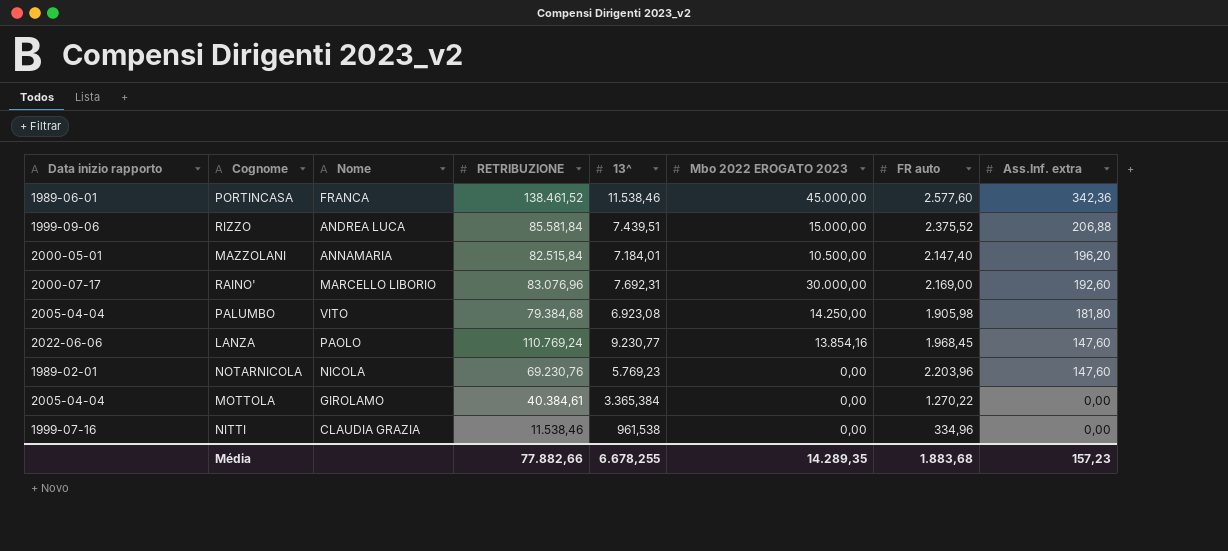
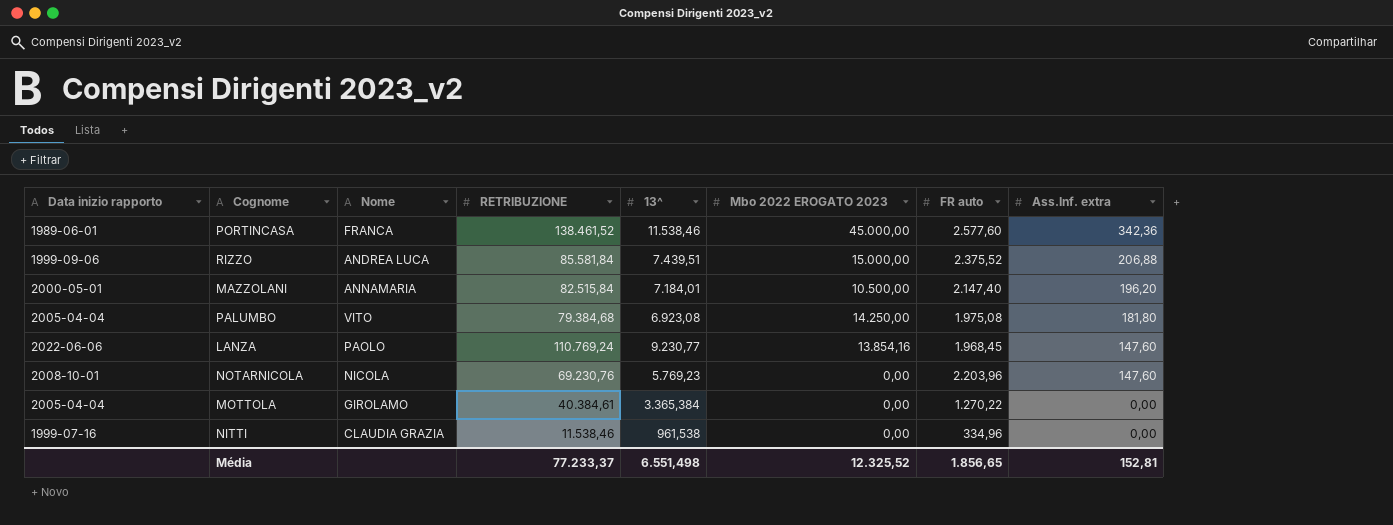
row RAINO': 2000-07-17 | MARCELLO LIBORIO | 83.076,96 | 7.692,31 | 30.000,00 | 2.169,00 | 192,60 -> none
PALUMBO | FR auto: 1.905,98 -> 1.975,08
NOTARNICOLA | Data inizio rapporto: 1989-02-01 -> 2008-10-01
Média | RETRIBUZIONE: 77.882,66 -> 77.233,37
Média | 13^: 6.678,255 -> 6.551,498
Média | Mbo 2022 EROGATO 2023: 14.289,35 -> 12.325,52
Média | FR auto: 1.883,68 -> 1.856,65
Média | Ass.Inf. extra: 157,23 -> 152,81

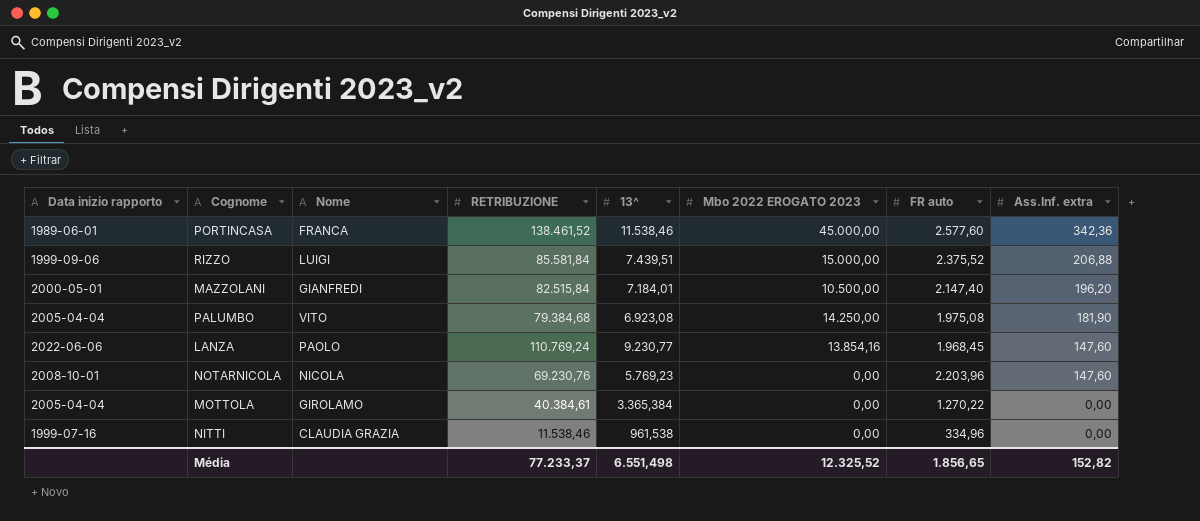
RIZZO | Nome: ANDREA LUCA -> LUIGI
MAZZOLANI | Nome: ANNAMARIA -> GIANFREDI
PALUMBO | Ass.Inf. extra: 181,80 -> 181,90
Média | Ass.Inf. extra: 152,81 -> 152,82

